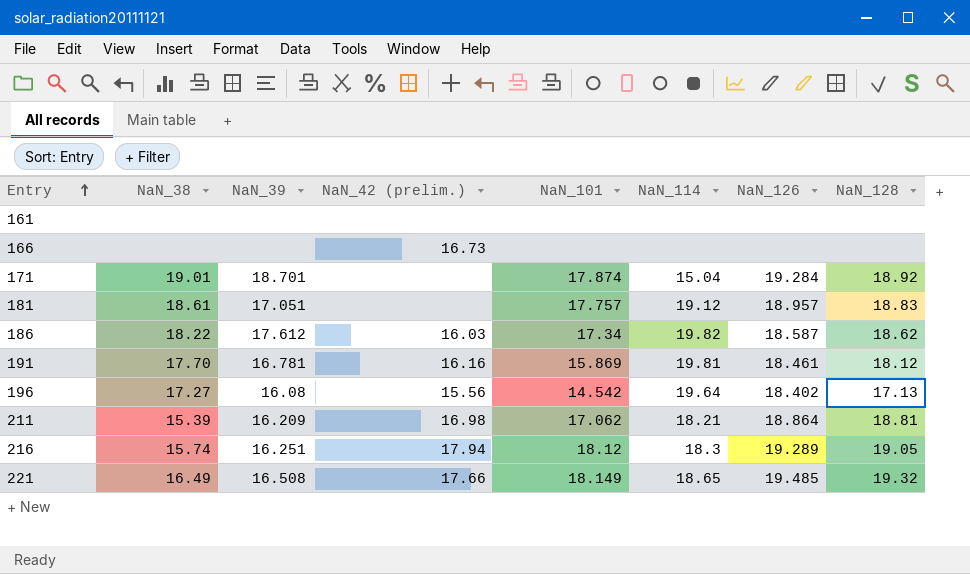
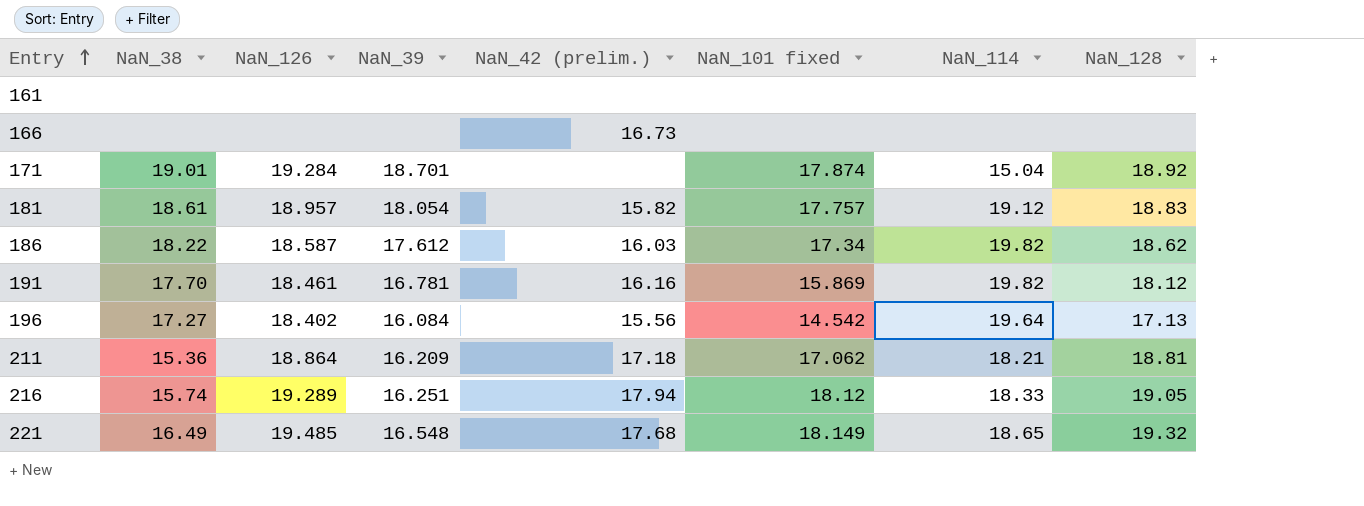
column NaN_126 | position: 7 -> 3
column name: NaN_101 -> NaN_101 fixed
181 | NaN_39: 17.051 -> 18.054
181 | NaN_42 (prelim.): none -> 15.82
191 | NaN_114: 19.81 -> 19.82
196 | NaN_39: 16.08 -> 16.084
211 | NaN_38: 15.39 -> 15.36
211 | NaN_42 (prelim.): 16.98 -> 17.18
216 | NaN_114: 18.3 -> 18.33
221 | NaN_39: 16.508 -> 16.548
221 | NaN_42 (prelim.): 17.66 -> 17.68

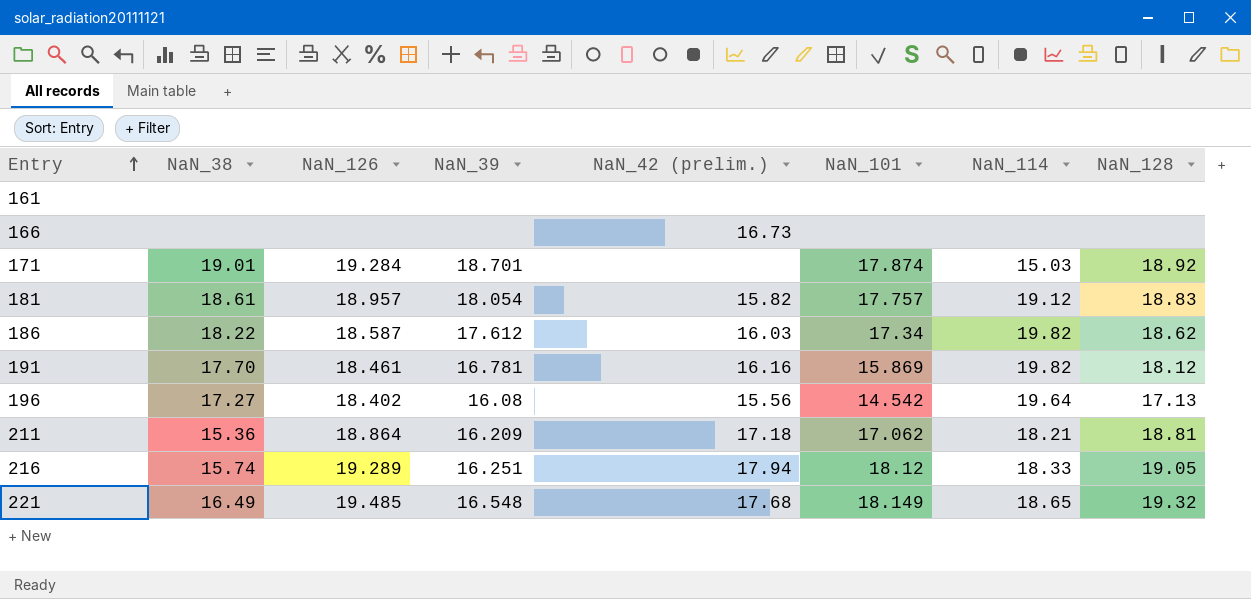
column name: NaN_101 fixed -> NaN_101
171 | NaN_114: 15.04 -> 15.03
196 | NaN_39: 16.084 -> 16.08

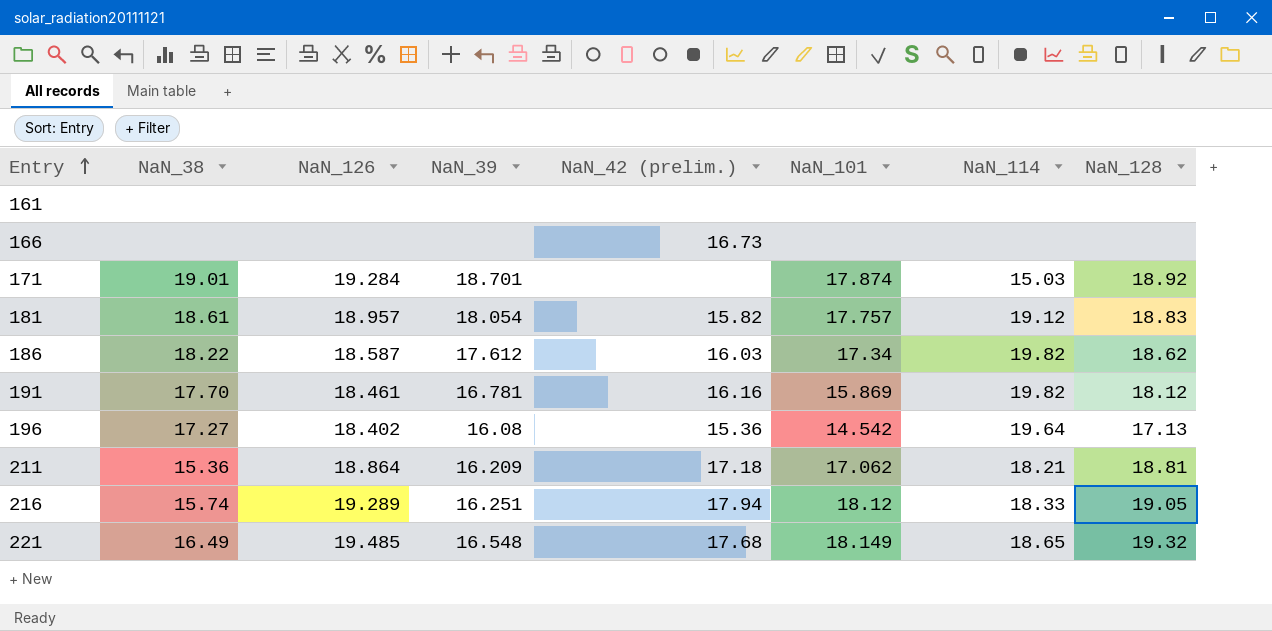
196 | NaN_42 (prelim.): 15.56 -> 15.36

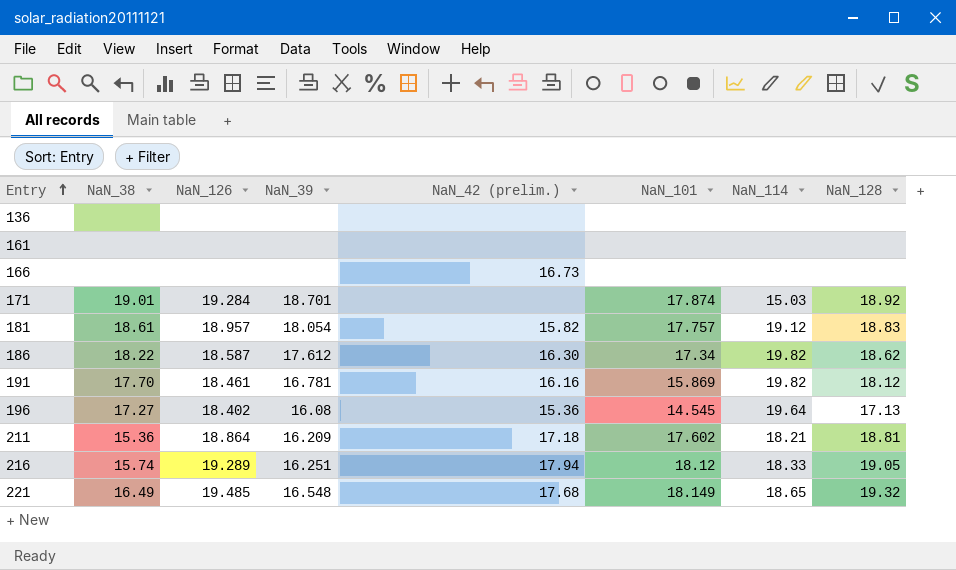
row 136: none -> none | none | none | none | none | none | none
186 | NaN_42 (prelim.): 16.03 -> 16.30
196 | NaN_101: 14.542 -> 14.545
211 | NaN_101: 17.062 -> 17.602

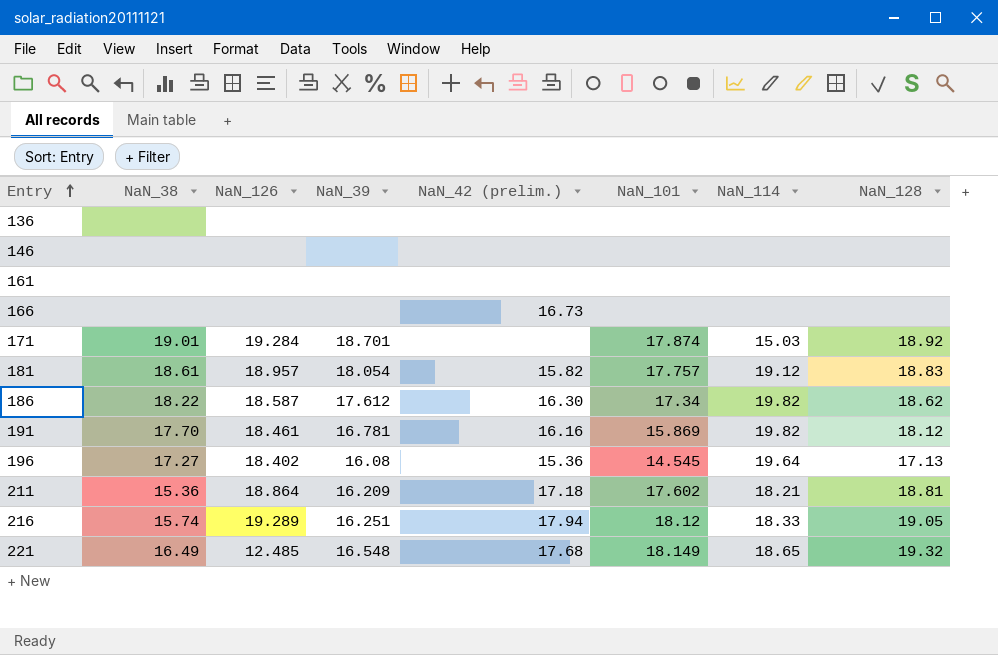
row 146: none -> none | none | none | none | none | none | none
221 | NaN_126: 19.485 -> 12.485

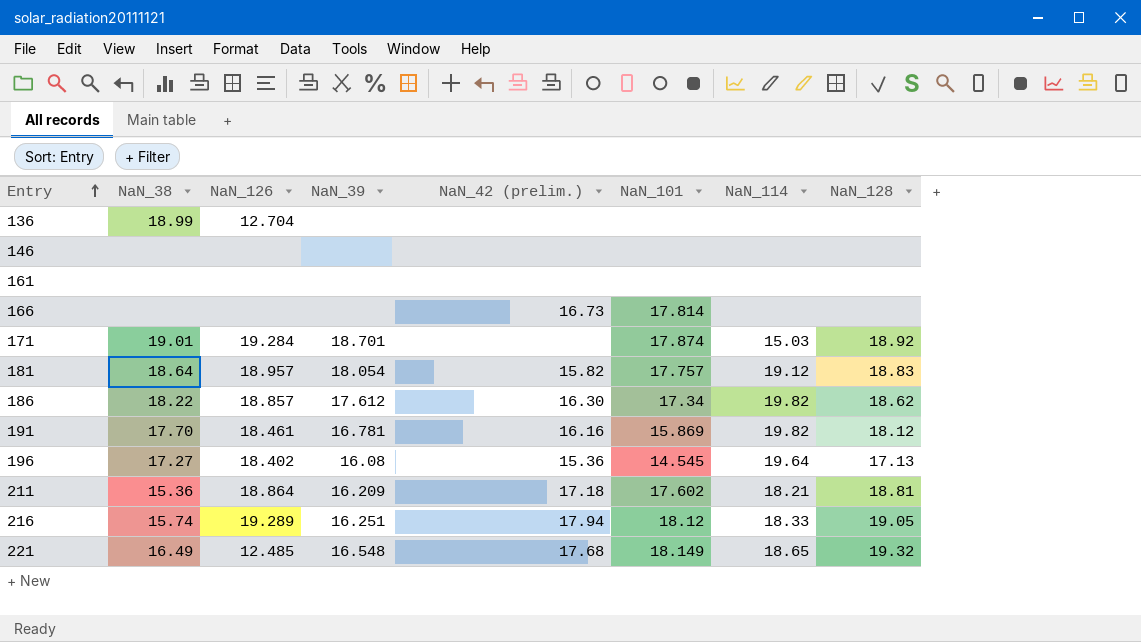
136 | NaN_38: none -> 18.99
136 | NaN_126: none -> 12.704
166 | NaN_101: none -> 17.814
181 | NaN_38: 18.61 -> 18.64
186 | NaN_126: 18.587 -> 18.857

